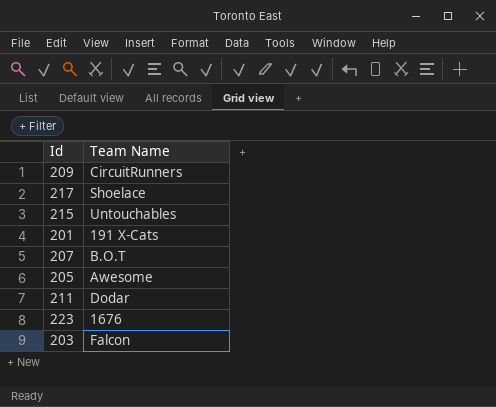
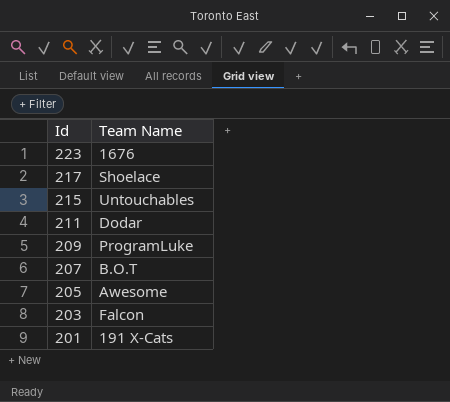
row order: none -> Id descending
209 | Team Name: CircuitRunners -> ProgramLuke

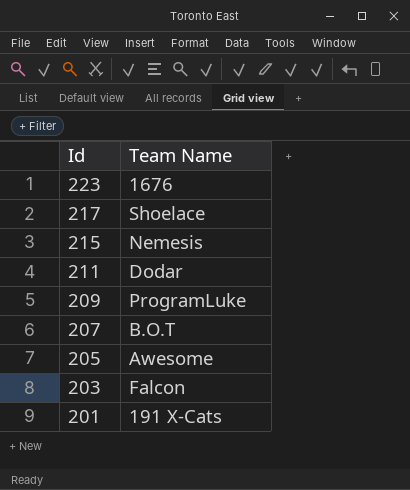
215 | Team Name: Untouchables -> Nemesis

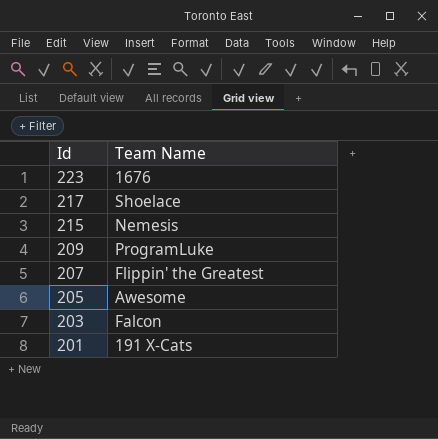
row 211: Dodar -> none
207 | Team Name: B.O.T -> Flippin' the Greatest

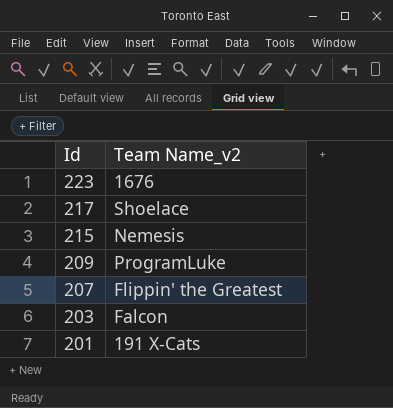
column name: Team Name -> Team Name_v2
row 205: Awesome -> none

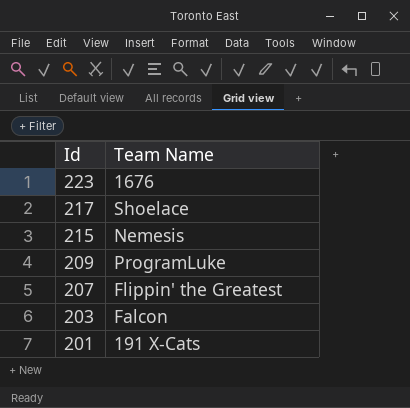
column name: Team Name_v2 -> Team Name

